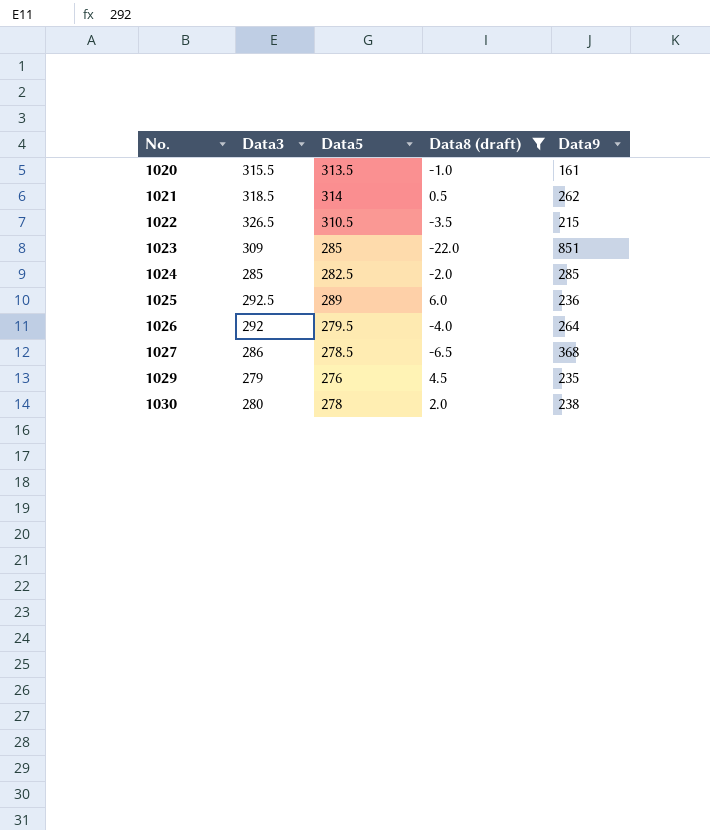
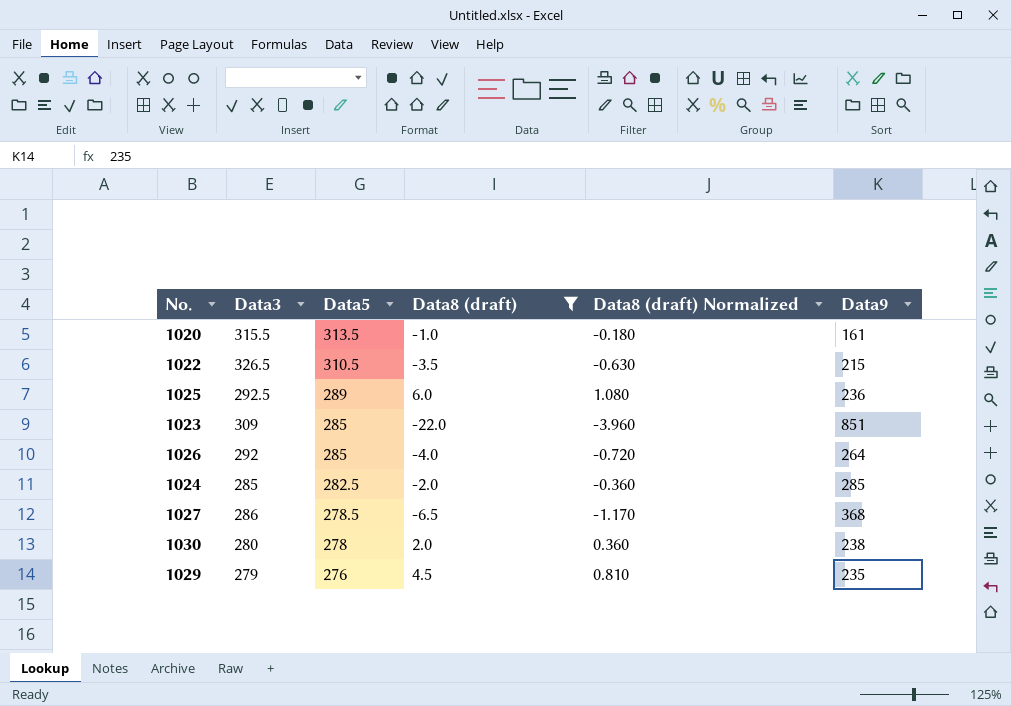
row order: No. ascending -> Data5 descending
column Data8 (draft) Normalized | formula: none -> [Data8 (draft)] * 0.18
row 1021: 318.5 | 314 | 0.5 | 262 -> none
1026 | Data5: 279.5 -> 285

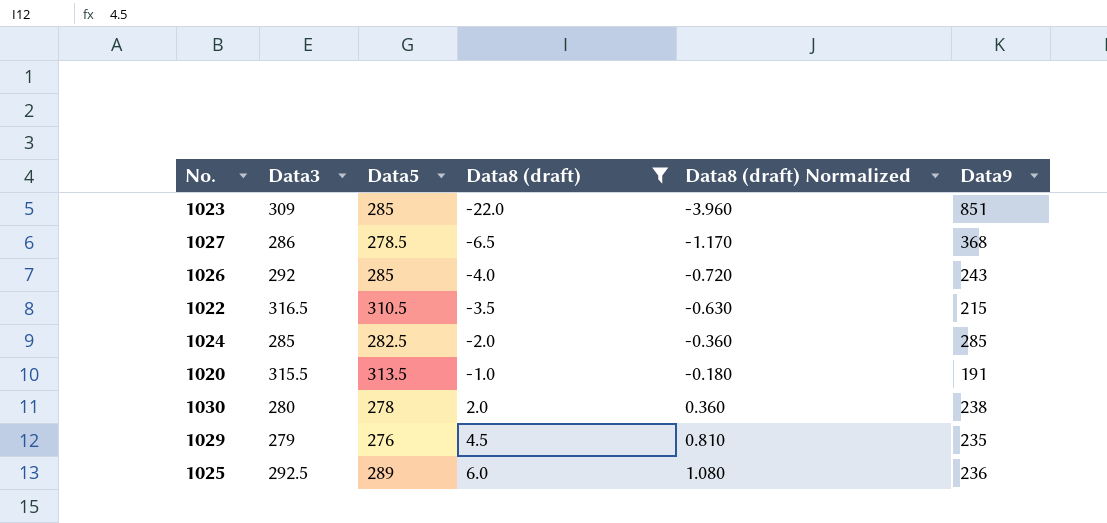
row order: Data5 descending -> Data8 (draft) ascending
1026 | Data9: 264 -> 243
1022 | Data3: 326.5 -> 316.5
1020 | Data9: 161 -> 191

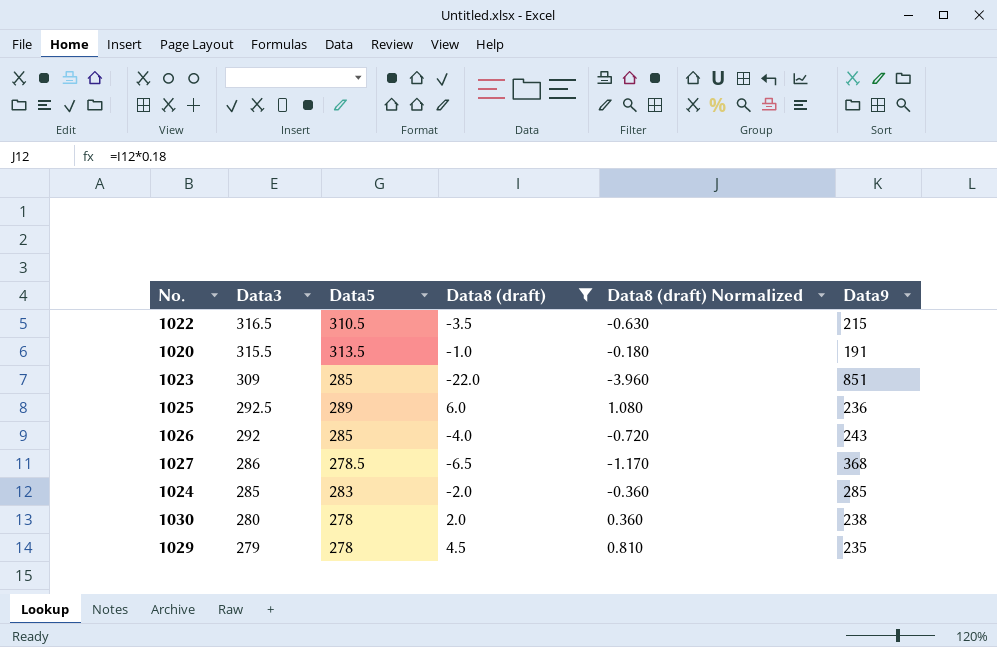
row order: Data8 (draft) ascending -> Data3 descending
1024 | Data5: 282.5 -> 283
1029 | Data5: 276 -> 278

